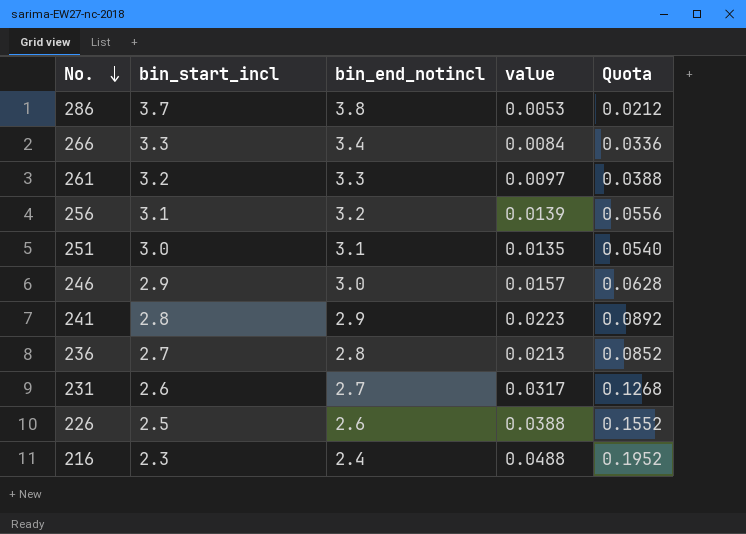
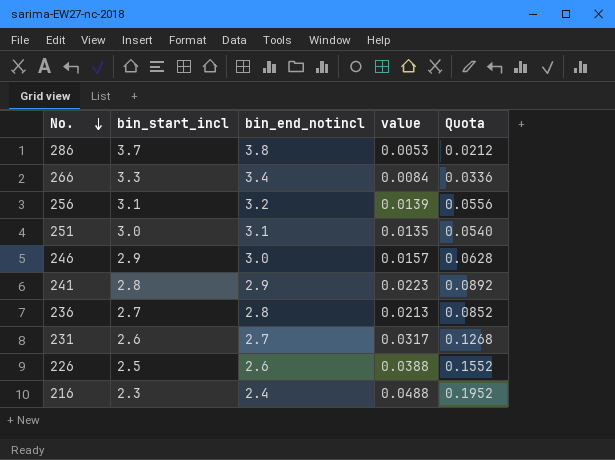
row 261: 3.2 | 3.3 | 0.0097 | 0.0388 -> none

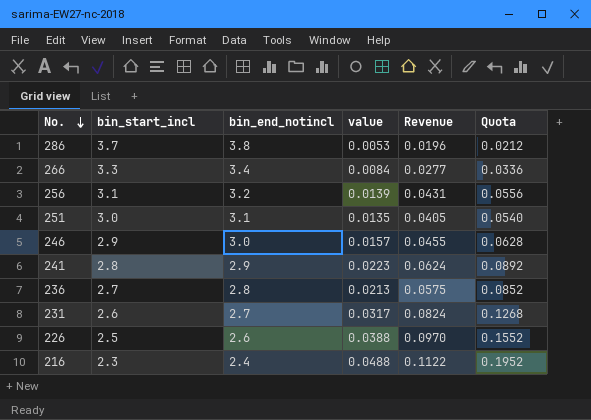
column Revenue | formula: none -> [bin_start_incl] * [value]

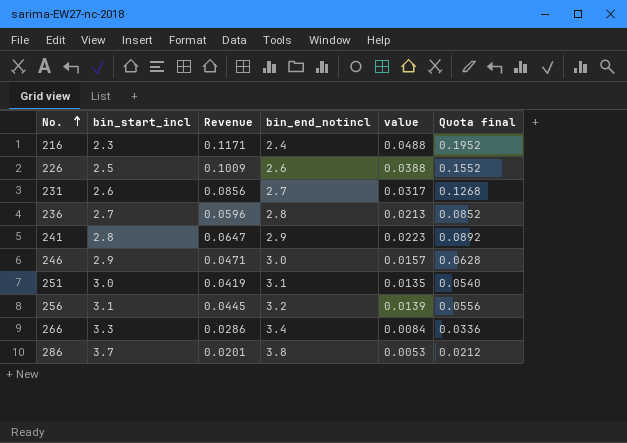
row order: No. descending -> No. ascending
column Revenue | formula: [bin_start_incl] * [value] -> [bin_end_notincl] * [value]
column Revenue | position: 5 -> 3
column name: Quota -> Quota final

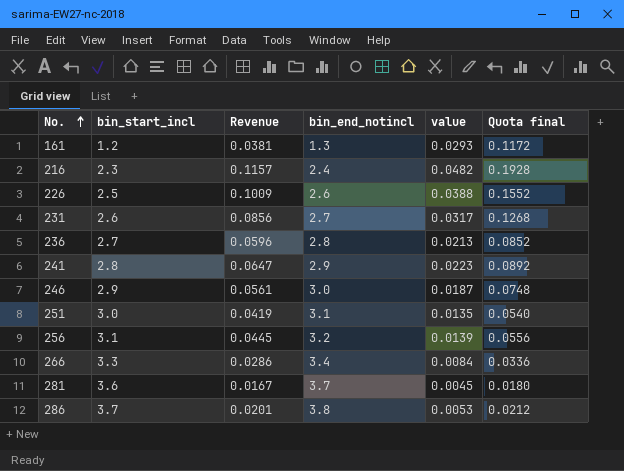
row 161: none -> 1.2 | 0.0381 | 1.3 | 0.0293 | 0.1172
216 | Revenue: 0.1171 -> 0.1157
216 | value: 0.0488 -> 0.0482
216 | Quota final: 0.1952 -> 0.1928
246 | Revenue: 0.0471 -> 0.0561
246 | value: 0.0157 -> 0.0187
246 | Quota final: 0.0628 -> 0.0748
row 281: none -> 3.6 | 0.0167 | 3.7 | 0.0045 | 0.0180

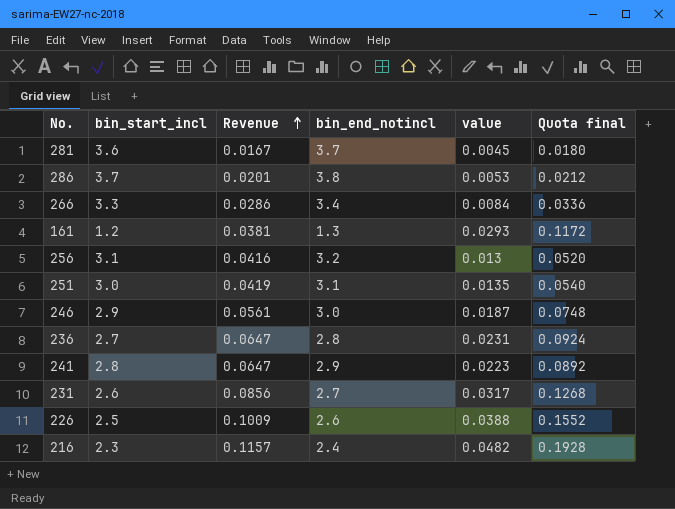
row order: No. ascending -> Revenue ascending
256 | Revenue: 0.0445 -> 0.0416
256 | value: 0.0139 -> 0.013
256 | Quota final: 0.0556 -> 0.0520
236 | Revenue: 0.0596 -> 0.0647
236 | value: 0.0213 -> 0.0231
236 | Quota final: 0.0852 -> 0.0924

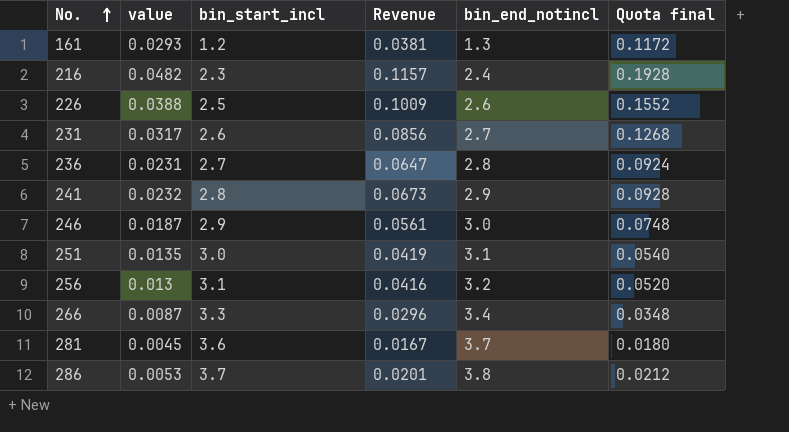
row order: Revenue ascending -> No. ascending
column value | position: 5 -> 2
241 | value: 0.0223 -> 0.0232
241 | Revenue: 0.0647 -> 0.0673
241 | Quota final: 0.0892 -> 0.0928
266 | value: 0.0084 -> 0.0087
266 | Revenue: 0.0286 -> 0.0296
266 | Quota final: 0.0336 -> 0.0348

